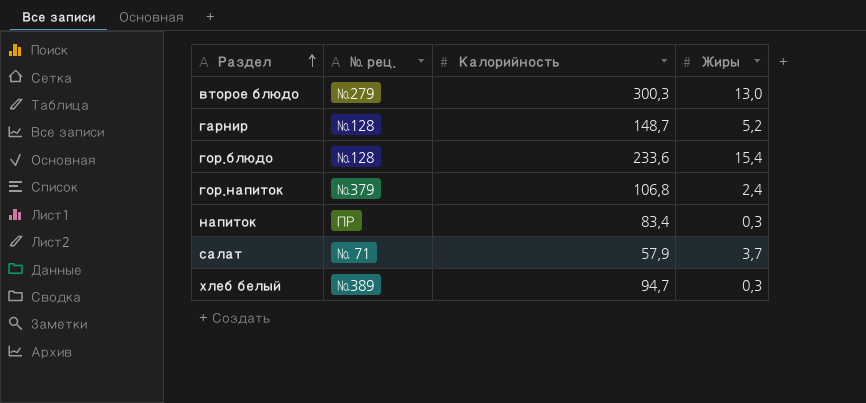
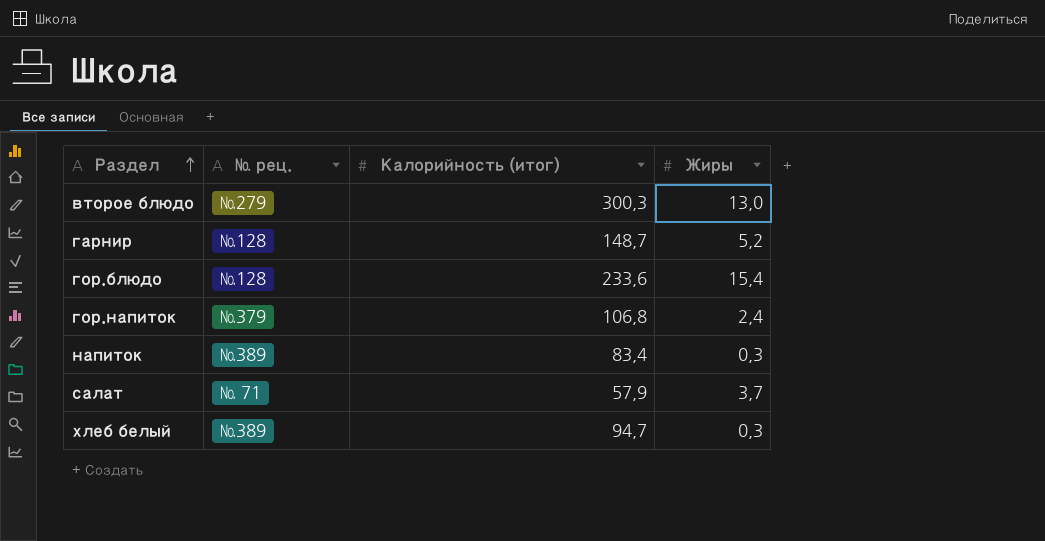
column name: Калорийность -> Калорийность (итог)
напиток | № рец.: ПР -> №389

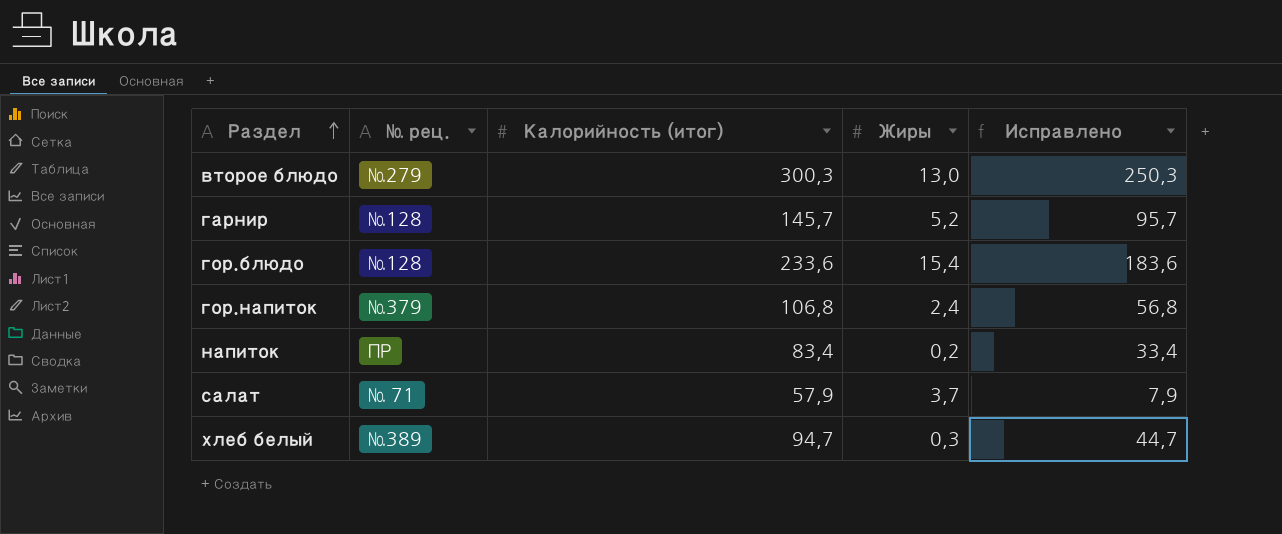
column Исправлено | formula: none -> [Калорийность (итог)] - 50
гарнир | Калорийность (итог): 148,7 -> 145,7
напиток | № рец.: №389 -> ПР
напиток | Жиры: 0,3 -> 0,2

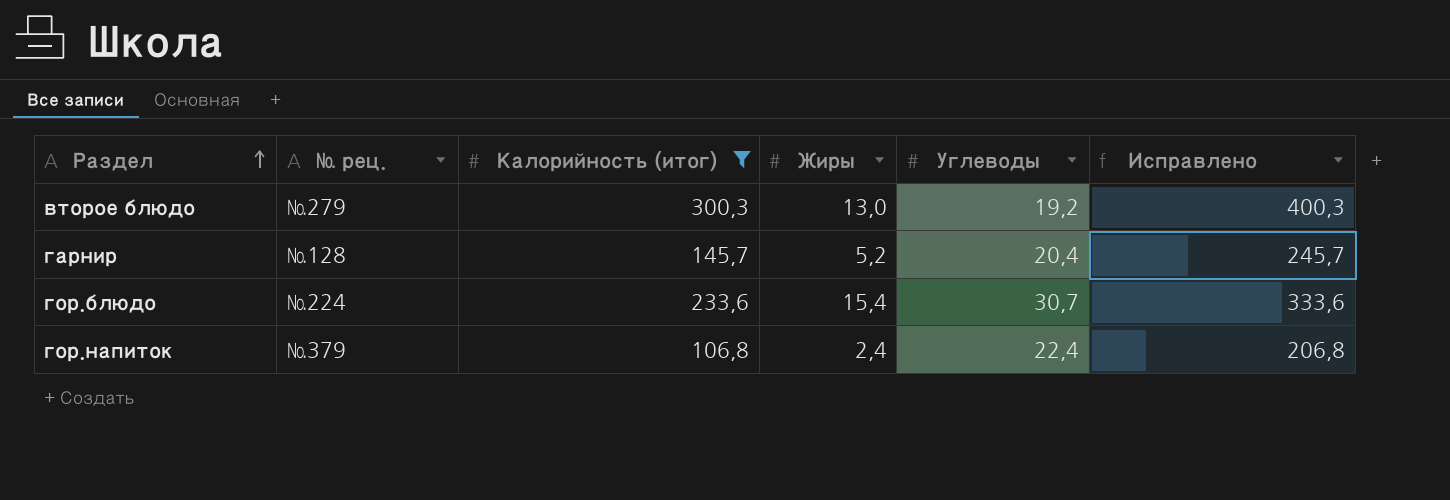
filter: none -> Калорийность (итог) >= 106,8
column Углеводы | position: none -> 5
column Исправлено | formula: [Калорийность (итог)] - 50 -> [Калорийность (итог)] + 100
гор.блюдо | № рец.: №128 -> №224

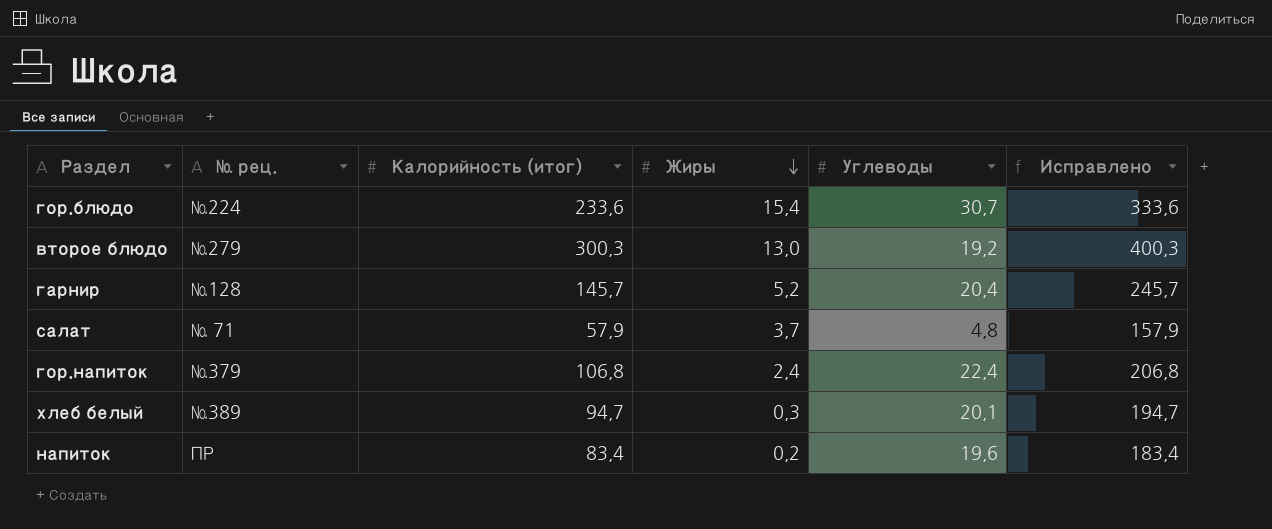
filter: Калорийность (итог) >= 106,8 -> none
row order: Раздел ascending -> Жиры descending

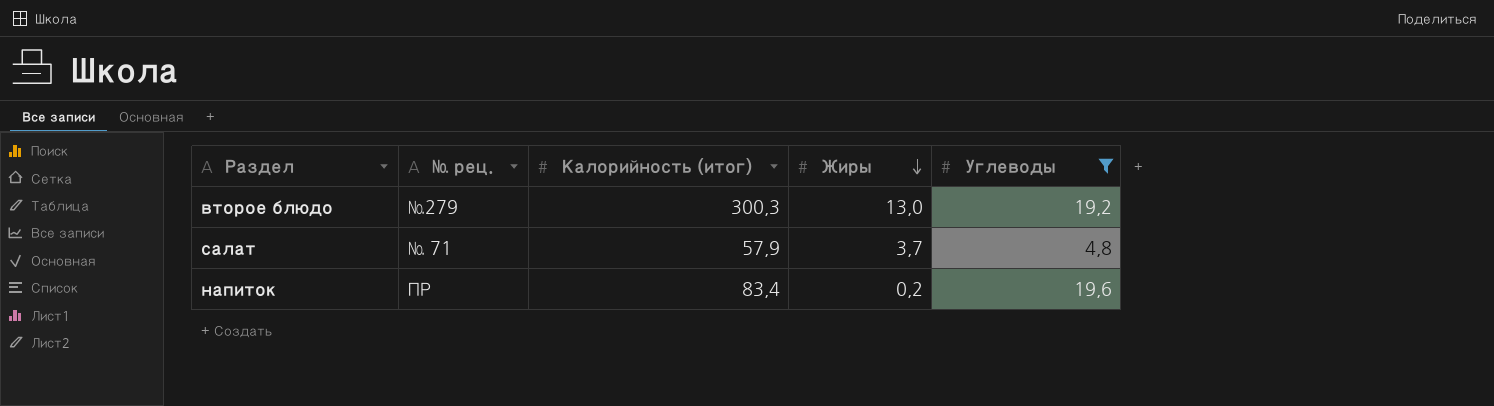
filter: none -> Углеводы <= 19,6
column Исправлено | formula: [Калорийность (итог)] + 100 -> none

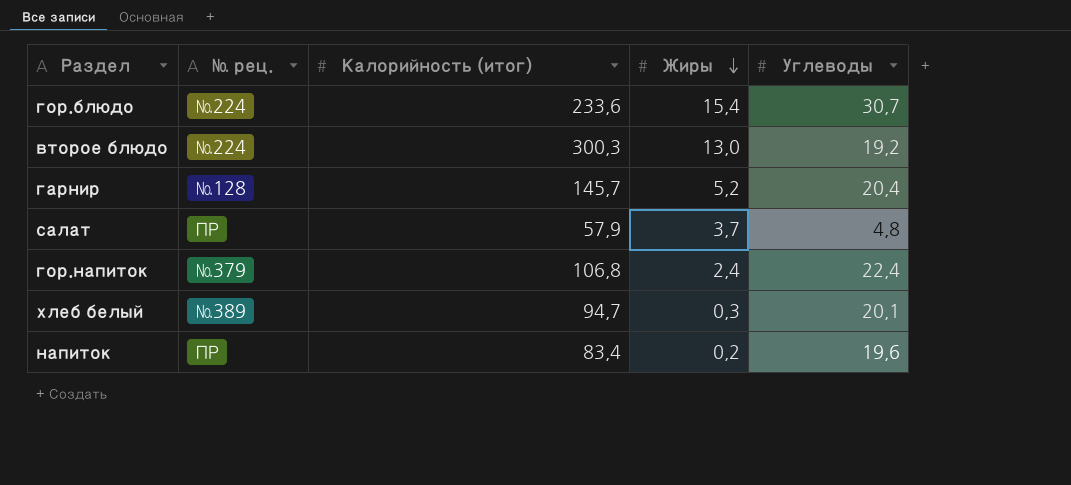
filter: Углеводы <= 19,6 -> none
второе блюдо | № рец.: №279 -> №224
салат | № рец.: № 71 -> ПР

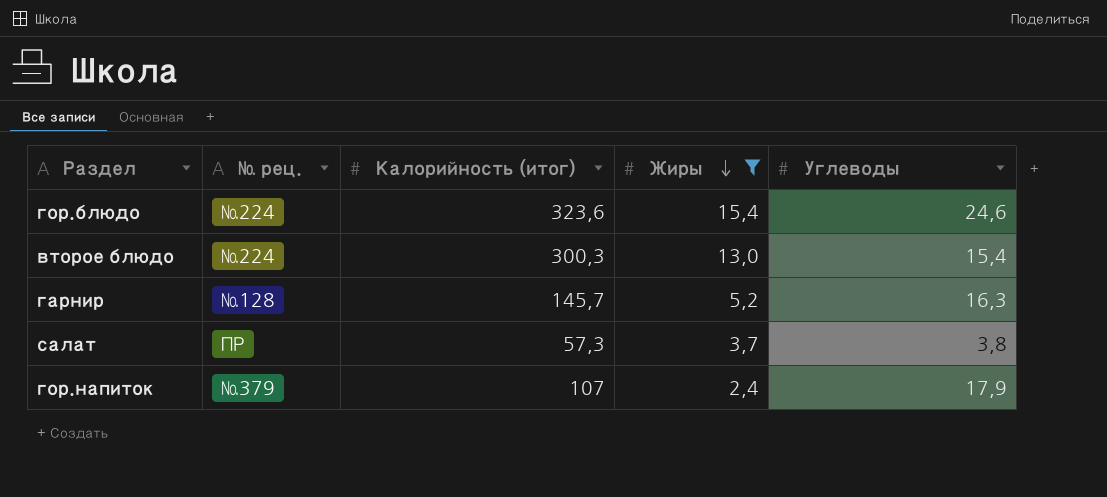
filter: none -> Жиры >= 2,4
гор.блюдо | Калорийность (итог): 233,6 -> 323,6
гор.блюдо | Углеводы: 30,7 -> 24,6
второе блюдо | Углеводы: 19,2 -> 15,4
гарнир | Углеводы: 20,4 -> 16,3
салат | Калорийность (итог): 57,9 -> 57,3
салат | Углеводы: 4,8 -> 3,8
гор.напиток | Калорийность (итог): 106,8 -> 107
гор.напиток | Углеводы: 22,4 -> 17,9

